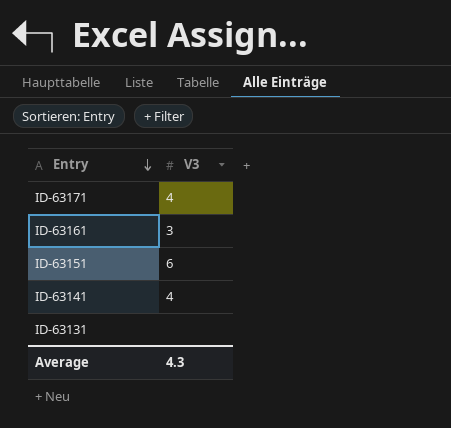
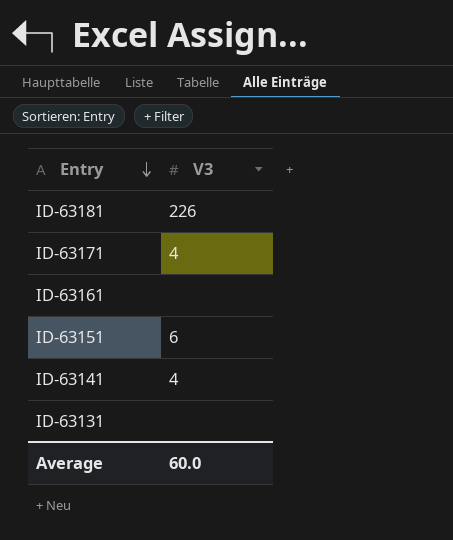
row ID-63181: none -> 226
ID-63161 | V3: 3 -> none
Average | V3: 4.3 -> 60.0

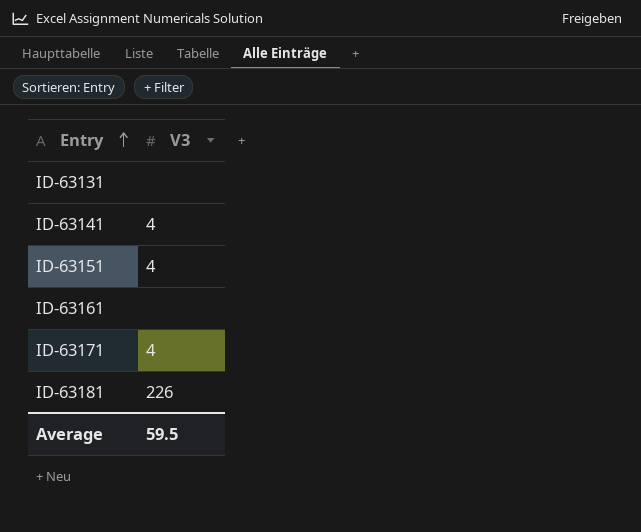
row order: Entry descending -> Entry ascending
ID-63151 | V3: 6 -> 4
Average | V3: 60.0 -> 59.5

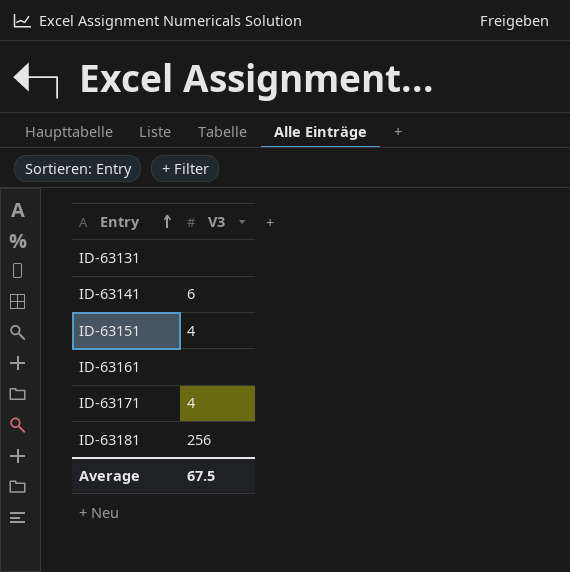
ID-63141 | V3: 4 -> 6
ID-63181 | V3: 226 -> 256
Average | V3: 59.5 -> 67.5

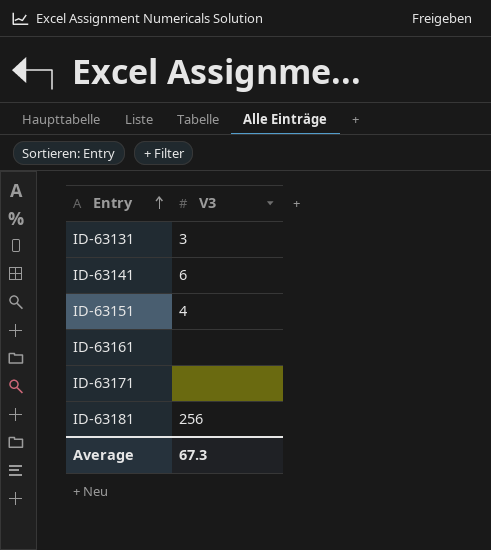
ID-63131 | V3: none -> 3
ID-63171 | V3: 4 -> none
Average | V3: 67.5 -> 67.3

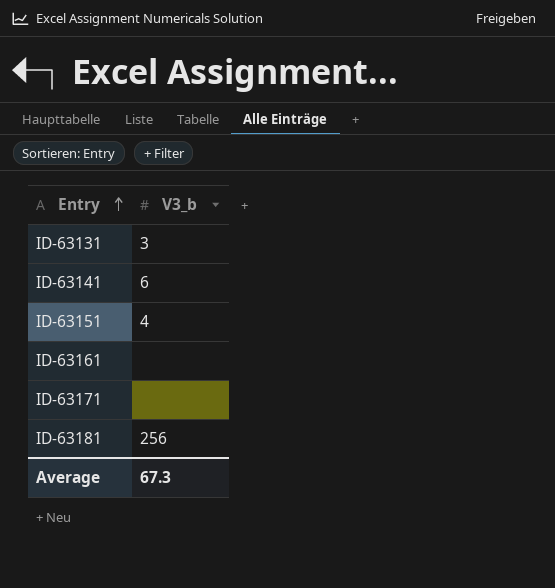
column name: V3 -> V3_b

